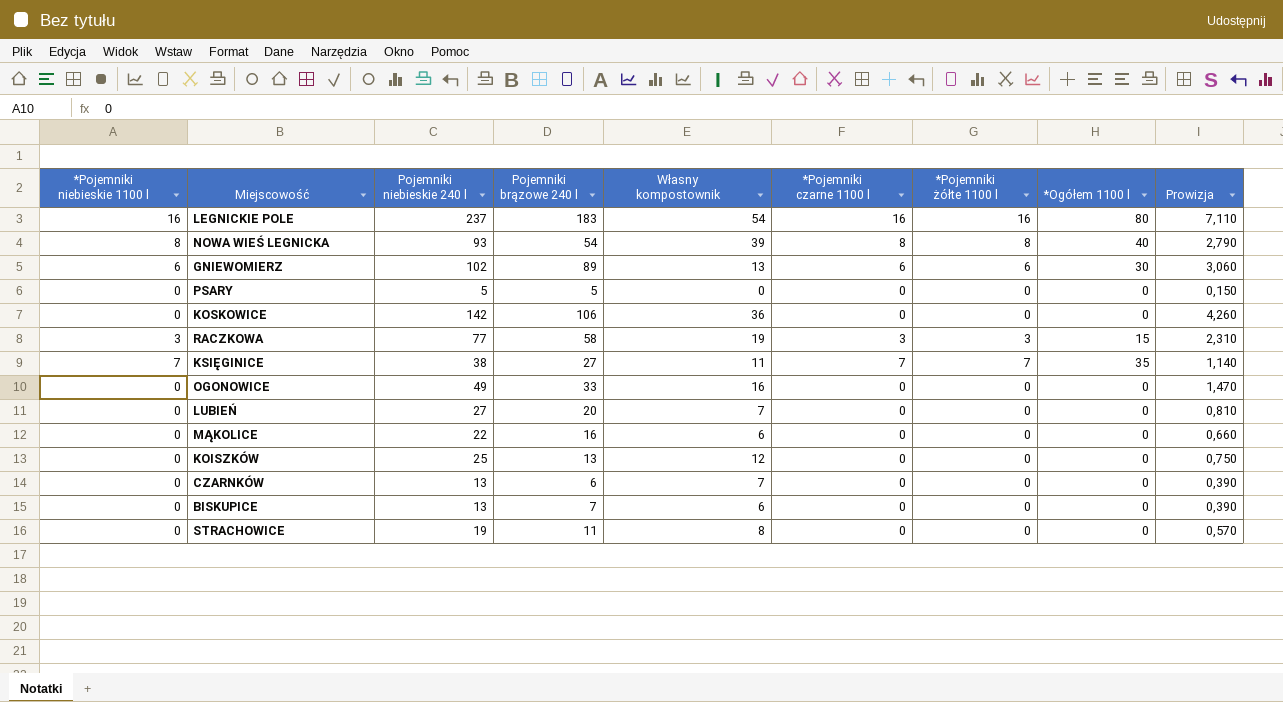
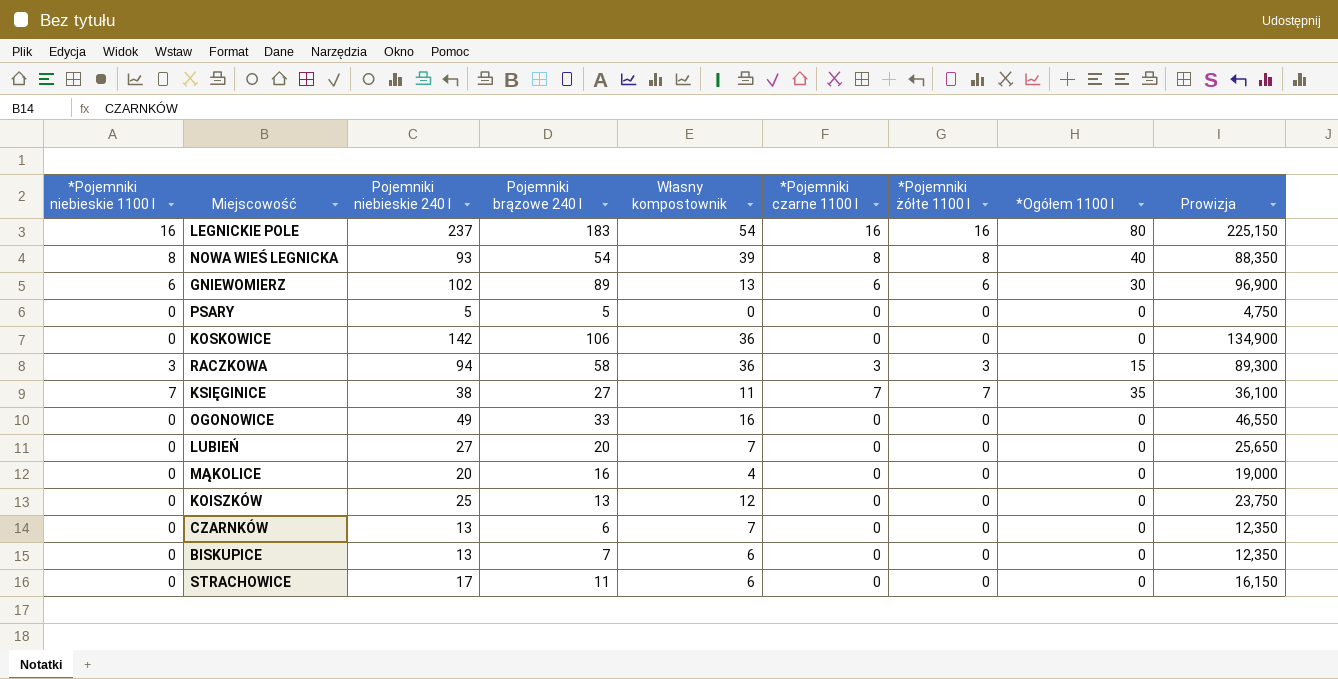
column Prowizja | formula: [Pojemniki niebieskie 240 l] * 0,03 -> [Pojemniki niebieskie 240 l] * 0,95
RACZKOWA | Pojemniki niebieskie 240 l: 77 -> 94
RACZKOWA | Własny kompostownik: 19 -> 36
MĄKOLICE | Pojemniki niebieskie 240 l: 22 -> 20
MĄKOLICE | Własny kompostownik: 6 -> 4
STRACHOWICE | Pojemniki niebieskie 240 l: 19 -> 17
STRACHOWICE | Własny kompostownik: 8 -> 6

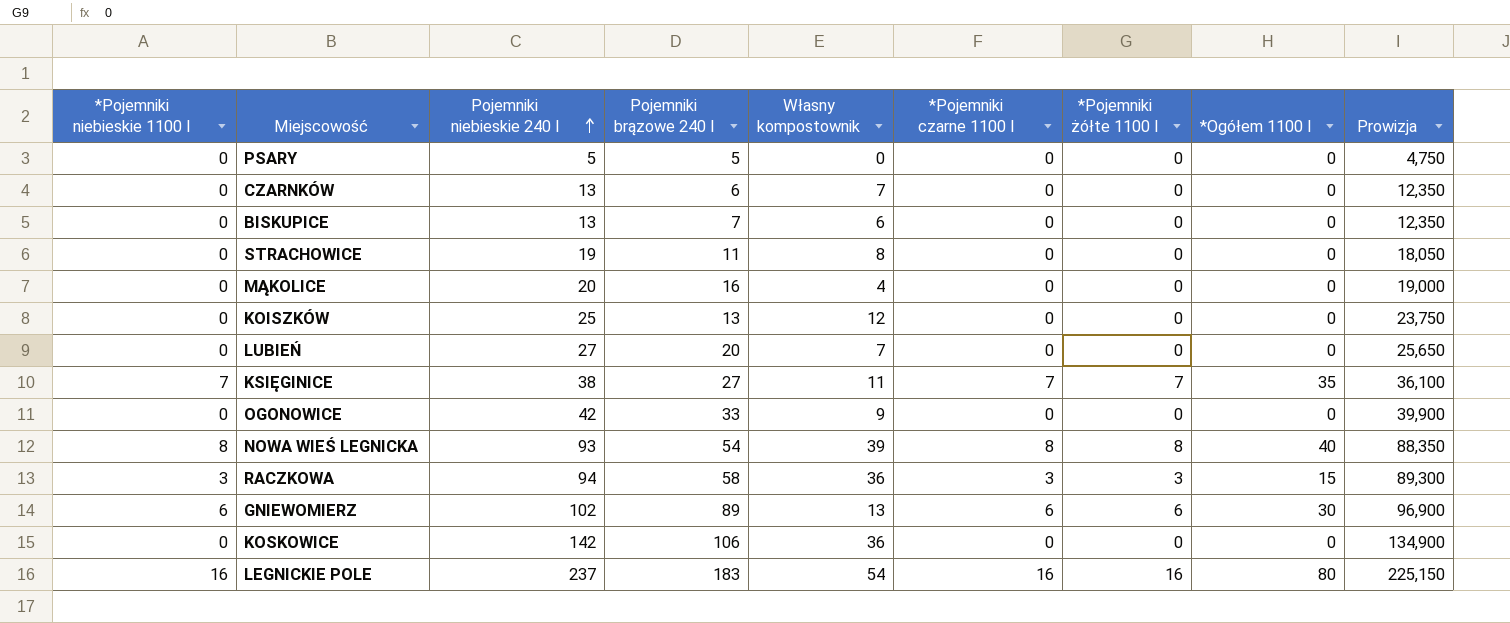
row order: none -> Pojemniki niebieskie 240 l ascending
STRACHOWICE | Pojemniki niebieskie 240 l: 17 -> 19
STRACHOWICE | Własny kompostownik: 6 -> 8
STRACHOWICE | Prowizja: 16,150 -> 18,050
OGONOWICE | Pojemniki niebieskie 240 l: 49 -> 42
OGONOWICE | Własny kompostownik: 16 -> 9
OGONOWICE | Prowizja: 46,550 -> 39,900

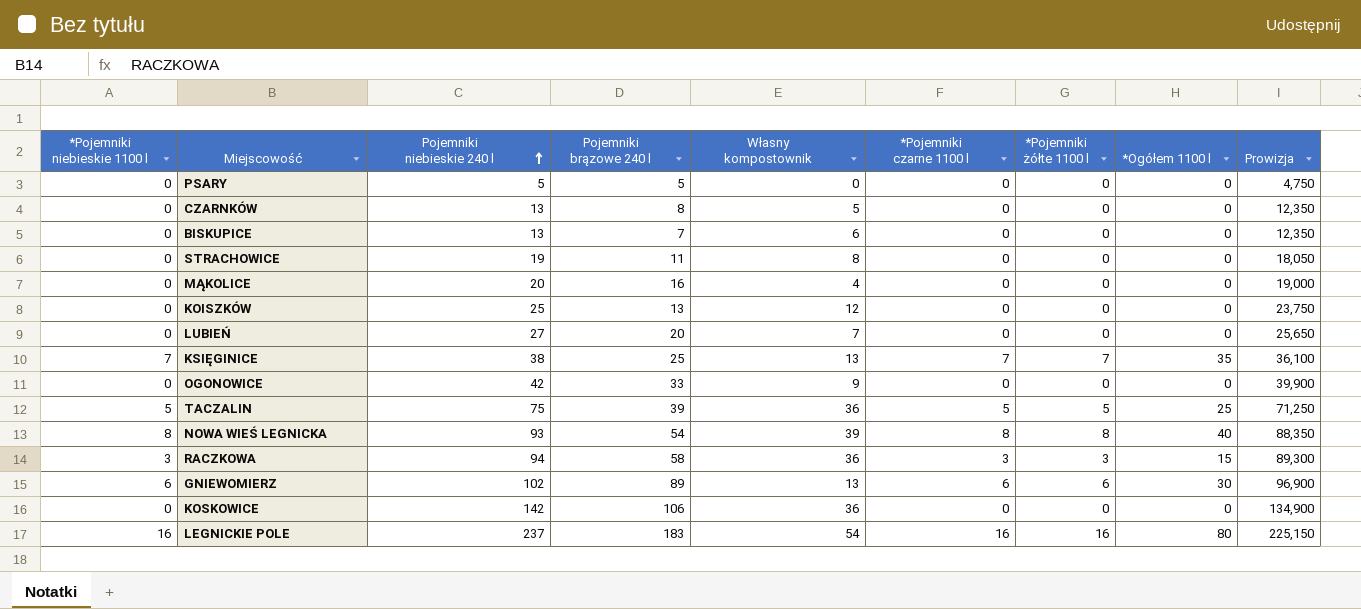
CZARNKÓW | Pojemniki brązowe 240 l: 6 -> 8
CZARNKÓW | Własny kompostownik: 7 -> 5
KSIĘGINICE | Pojemniki brązowe 240 l: 27 -> 25
KSIĘGINICE | Własny kompostownik: 11 -> 13
row TACZALIN: none -> 5 | 75 | 39 | 36 | 5 | 5 | 25 | 71,250

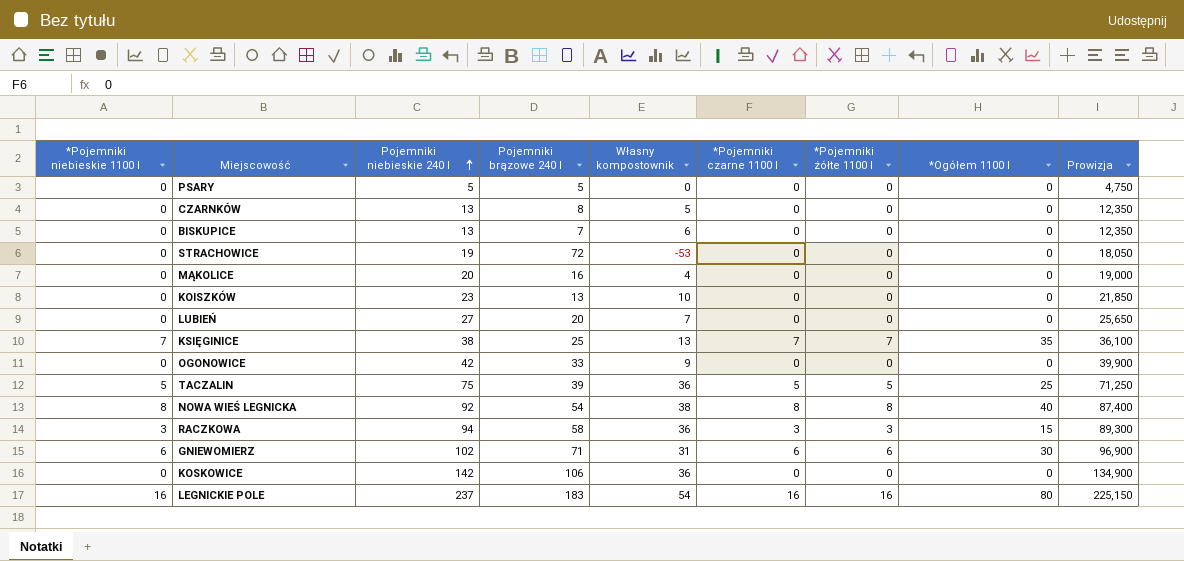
STRACHOWICE | Pojemniki brązowe 240 l: 11 -> 72
STRACHOWICE | Własny kompostownik: 8 -> -53
KOISZKÓW | Pojemniki niebieskie 240 l: 25 -> 23
KOISZKÓW | Własny kompostownik: 12 -> 10
KOISZKÓW | Prowizja: 23,750 -> 21,850
NOWA WIEŚ LEGNICKA | Pojemniki niebieskie 240 l: 93 -> 92
NOWA WIEŚ LEGNICKA | Własny kompostownik: 39 -> 38
NOWA WIEŚ LEGNICKA | Prowizja: 88,350 -> 87,400
GNIEWOMIERZ | Pojemniki brązowe 240 l: 89 -> 71
GNIEWOMIERZ | Własny kompostownik: 13 -> 31

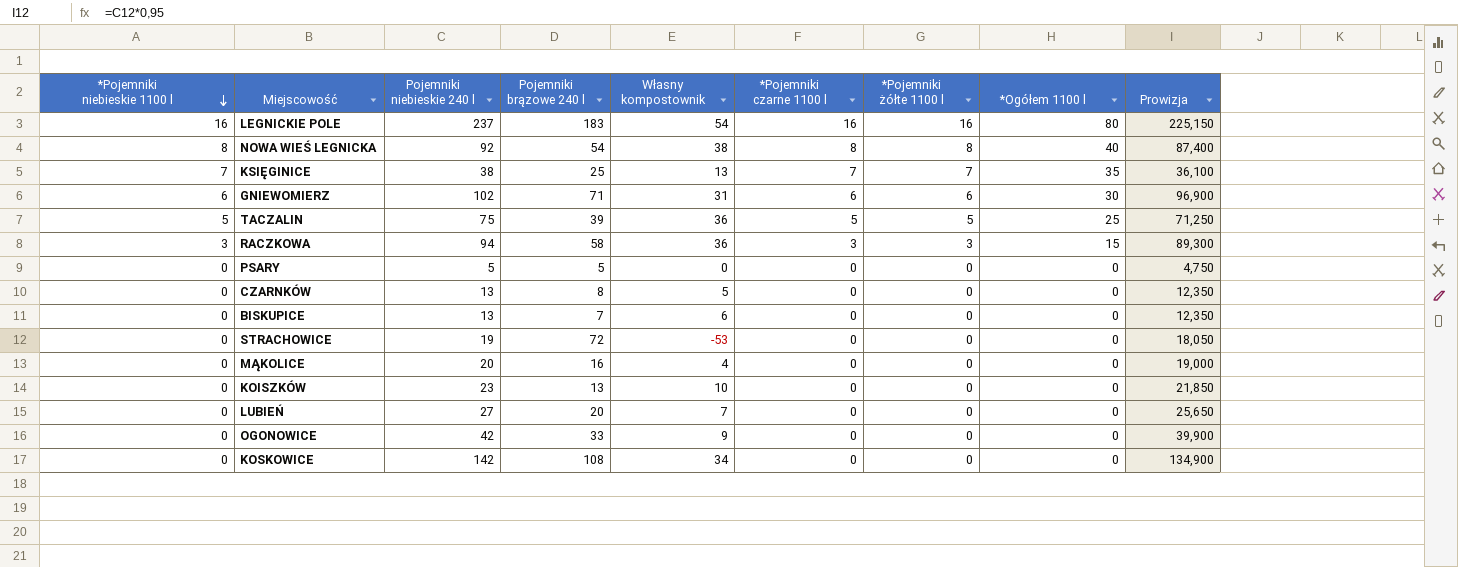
row order: Pojemniki niebieskie 240 l ascending -> *Pojemniki niebieskie 1100 l descending
KOSKOWICE | Pojemniki brązowe 240 l: 106 -> 108
KOSKOWICE | Własny kompostownik: 36 -> 34

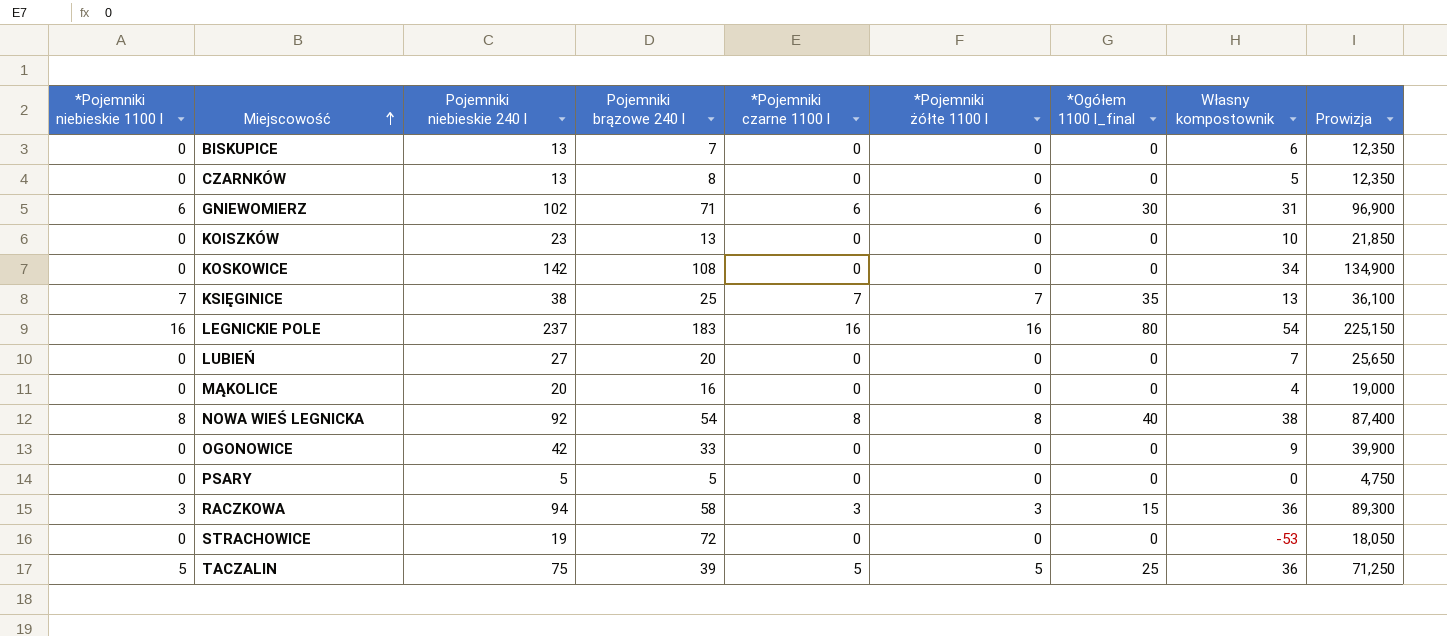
row order: *Pojemniki niebieskie 1100 l descending -> Miejscowość ascending
column name: *Ogółem 1100 l -> *Ogółem 1100 l_final
column Własny kompostownik | position: 5 -> 8

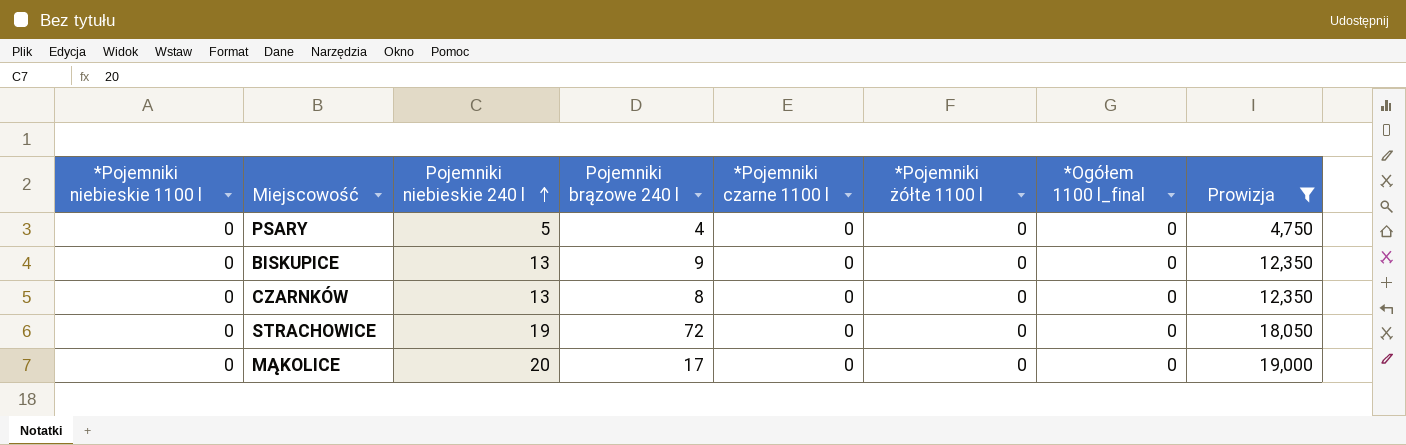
filter: none -> Prowizja <= 19,000
row order: Miejscowość ascending -> Pojemniki niebieskie 240 l ascending
column Własny kompostownik | formula: [Pojemniki niebieskie 240 l] - [Pojemniki brązowe 240 l] -> none
PSARY | Pojemniki brązowe 240 l: 5 -> 4
BISKUPICE | Pojemniki brązowe 240 l: 7 -> 9
MĄKOLICE | Pojemniki brązowe 240 l: 16 -> 17

